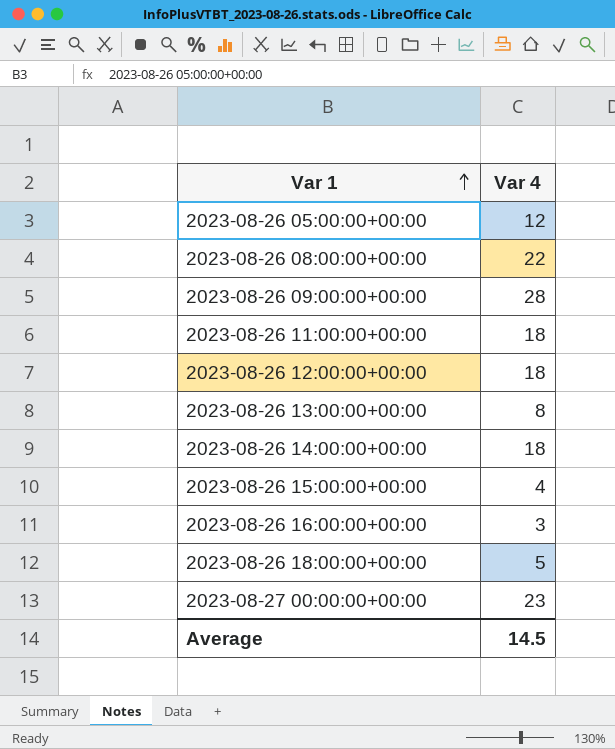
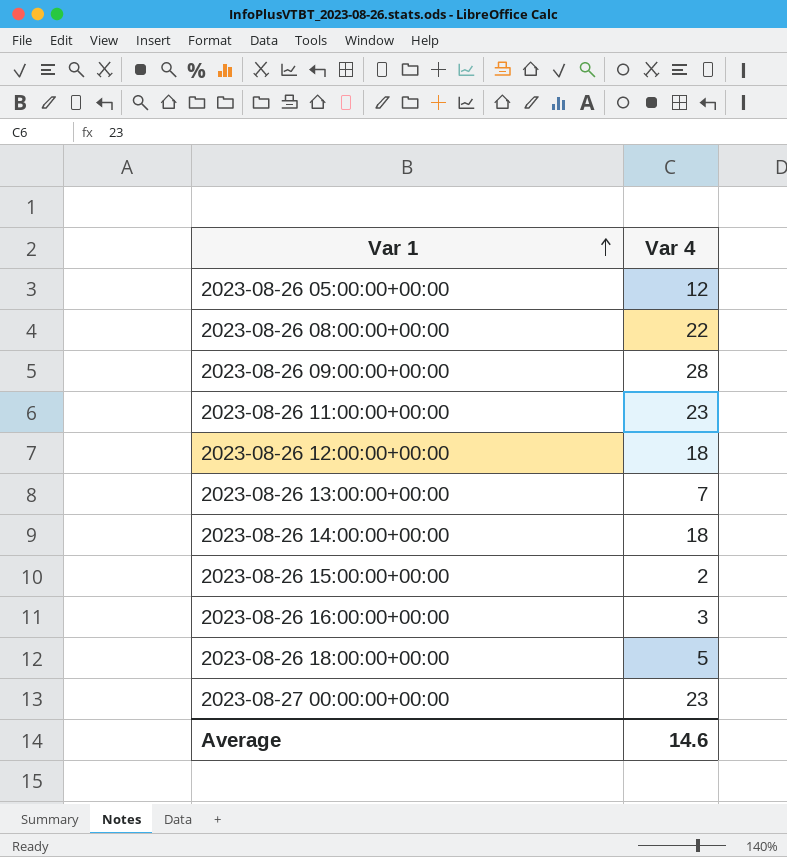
2023-08-26 11:00:00+00:00 | Var 4: 18 -> 23
2023-08-26 13:00:00+00:00 | Var 4: 8 -> 7
2023-08-26 15:00:00+00:00 | Var 4: 4 -> 2
Average | Var 4: 14.5 -> 14.6

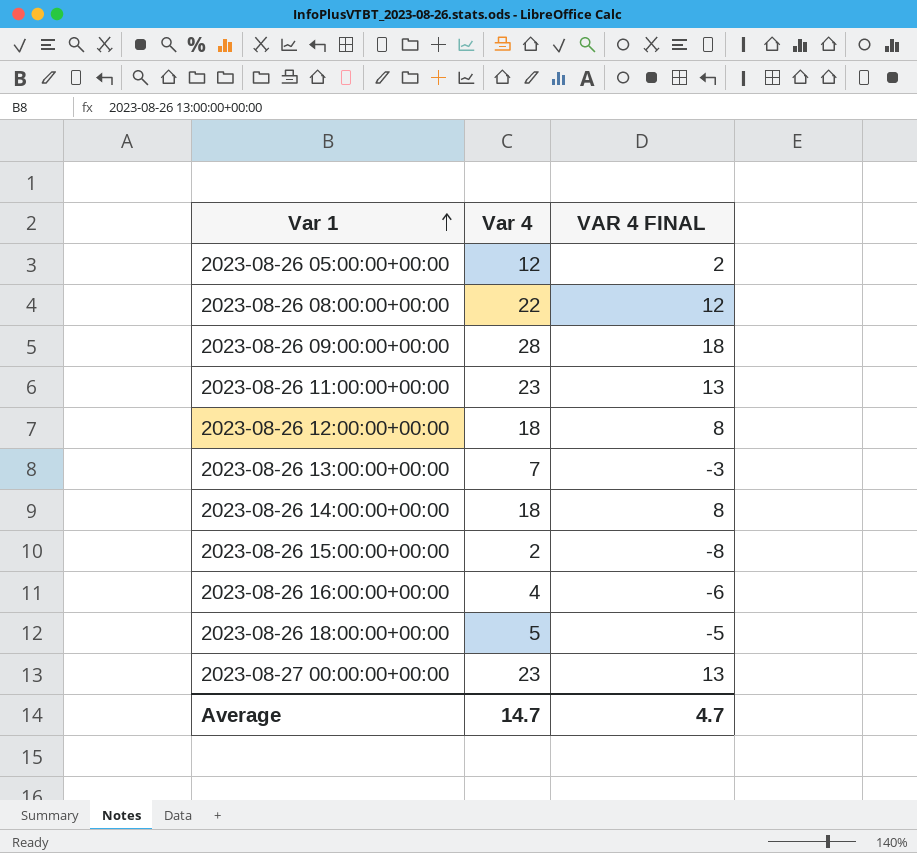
column VAR 4 FINAL | formula: none -> [Var 4] - 10
2023-08-26 16:00:00+00:00 | Var 4: 3 -> 4
Average | Var 4: 14.6 -> 14.7

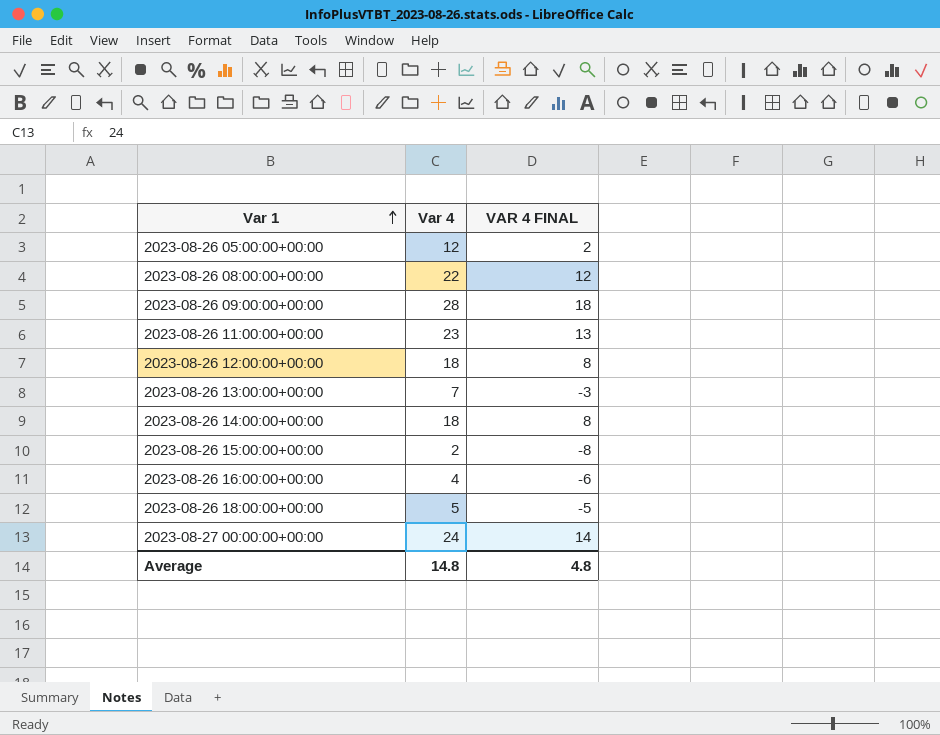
2023-08-27 00:00:00+00:00 | Var 4: 23 -> 24
2023-08-27 00:00:00+00:00 | VAR 4 FINAL: 13 -> 14
Average | Var 4: 14.7 -> 14.8
Average | VAR 4 FINAL: 4.7 -> 4.8

